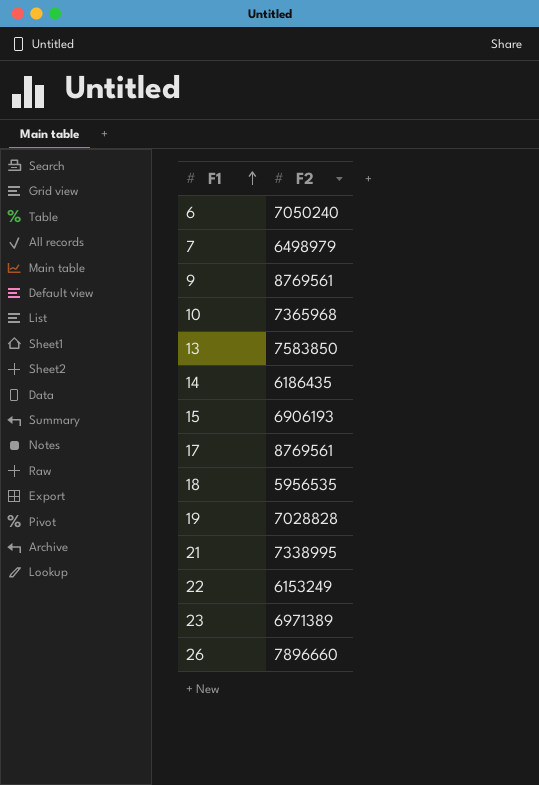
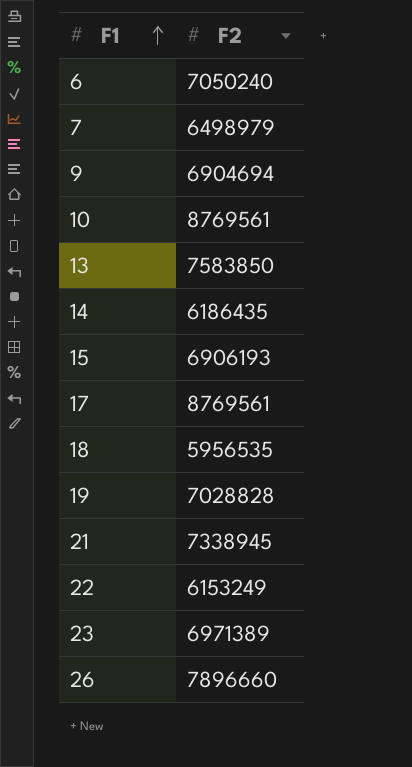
9 | F2: 8769561 -> 6904694
10 | F2: 7365968 -> 8769561
21 | F2: 7338995 -> 7338945

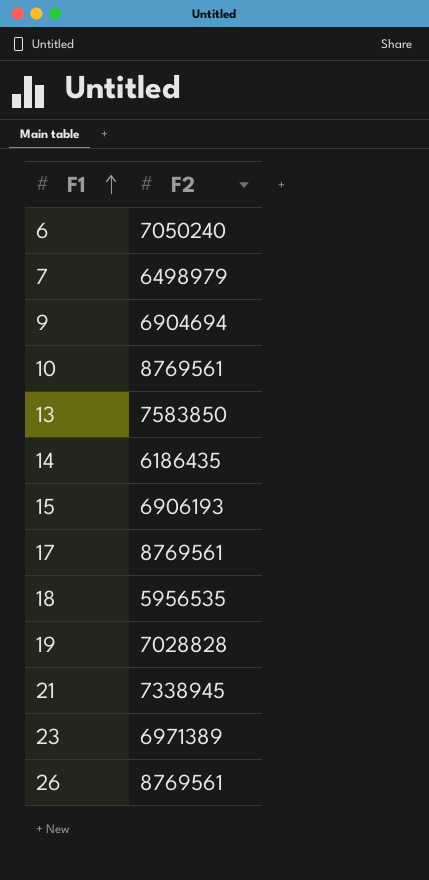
row 22: 6153249 -> none
26 | F2: 7896660 -> 8769561

